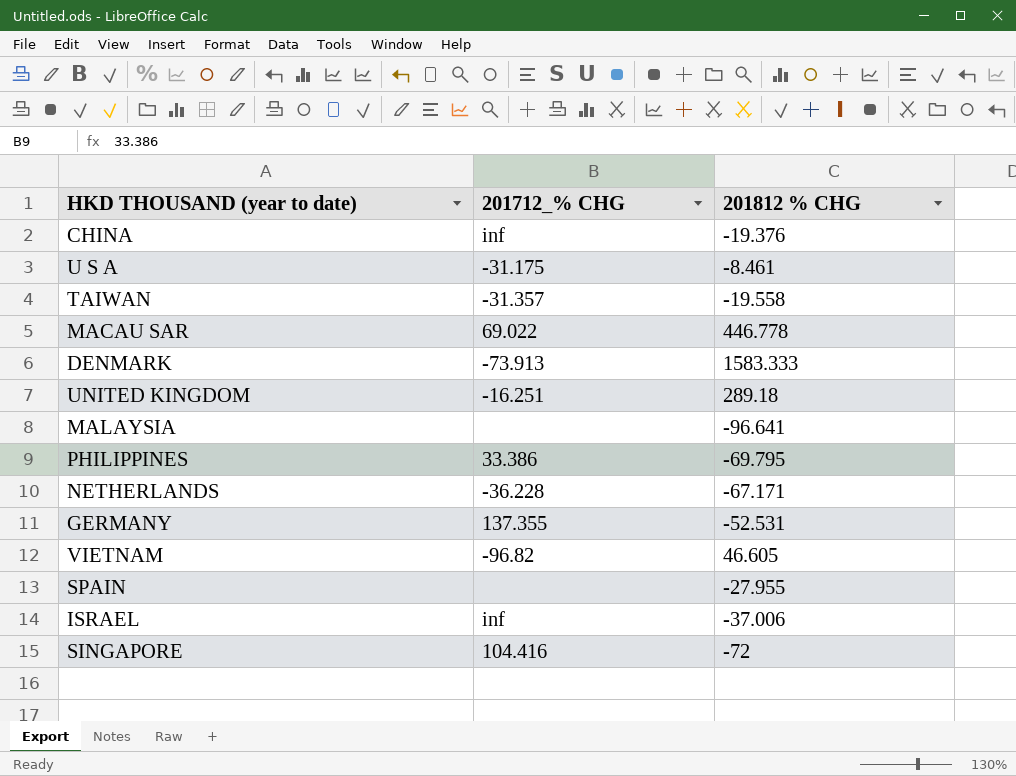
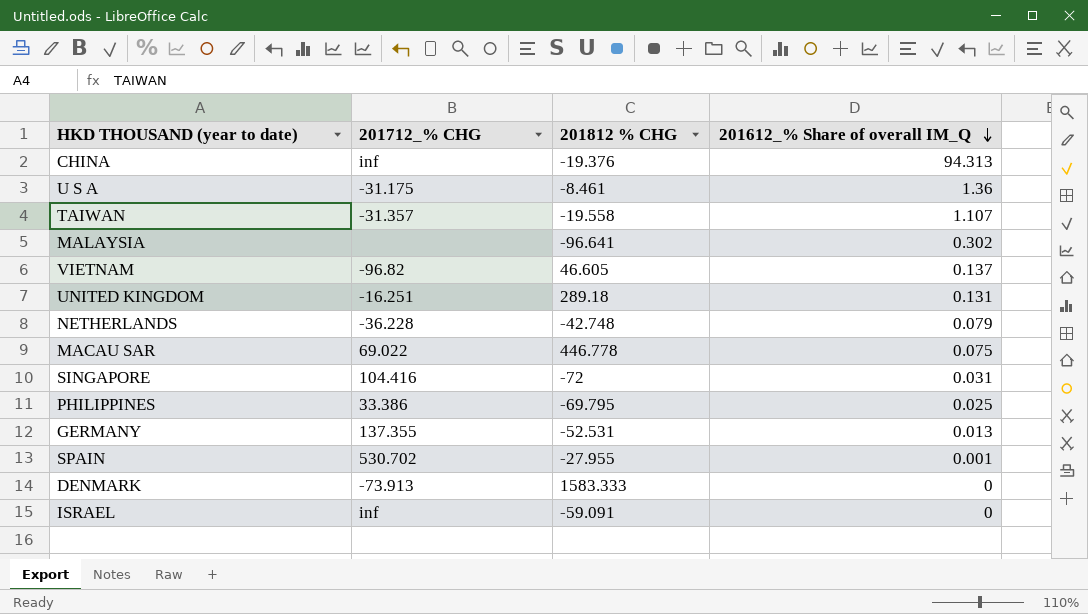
row order: none -> 201612_% Share of overall IM_Q descending
column 201612_% Share of overall IM_Q | position: none -> 4
NETHERLANDS | 201812 % CHG: -67.171 -> -42.748
SPAIN | 201712_% CHG: none -> 530.702
ISRAEL | 201812 % CHG: -37.006 -> -59.091

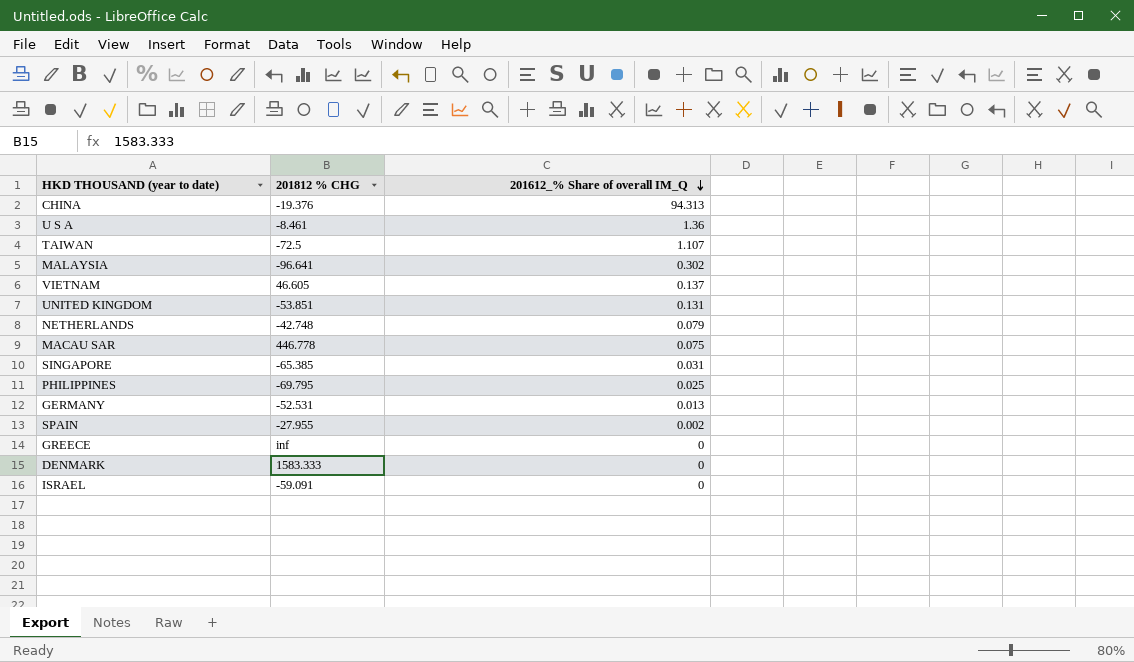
column 201712_% CHG | position: 2 -> none
TAIWAN | 201812 % CHG: -19.558 -> -72.5
UNITED KINGDOM | 201812 % CHG: 289.18 -> -53.851
SINGAPORE | 201812 % CHG: -72 -> -65.385
SPAIN | 201612_% Share of overall IM_Q: 0.001 -> 0.002
row GREECE: none -> inf | 0

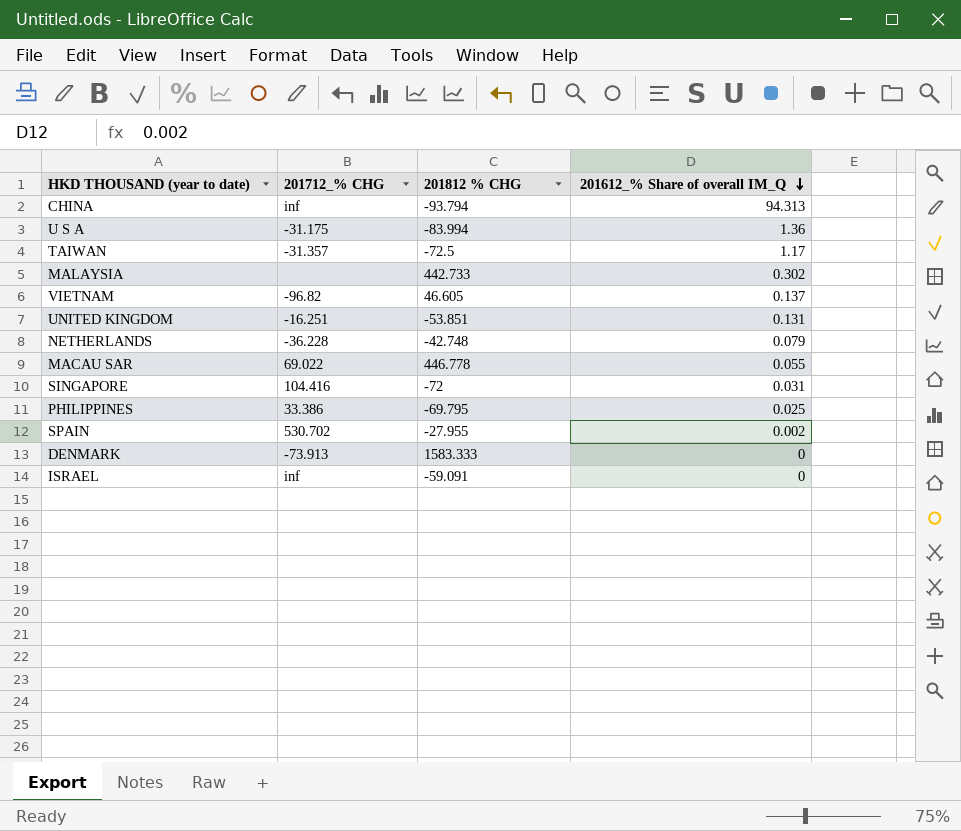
column 201712_% CHG | position: none -> 2
row GERMANY: -52.531 | 0.013 -> none
row GREECE: inf | 0 -> none
CHINA | 201812 % CHG: -19.376 -> -93.794
U S A | 201812 % CHG: -8.461 -> -83.994
TAIWAN | 201612_% Share of overall IM_Q: 1.107 -> 1.17
MALAYSIA | 201812 % CHG: -96.641 -> 442.733
MACAU SAR | 201612_% Share of overall IM_Q: 0.075 -> 0.055
SINGAPORE | 201812 % CHG: -65.385 -> -72

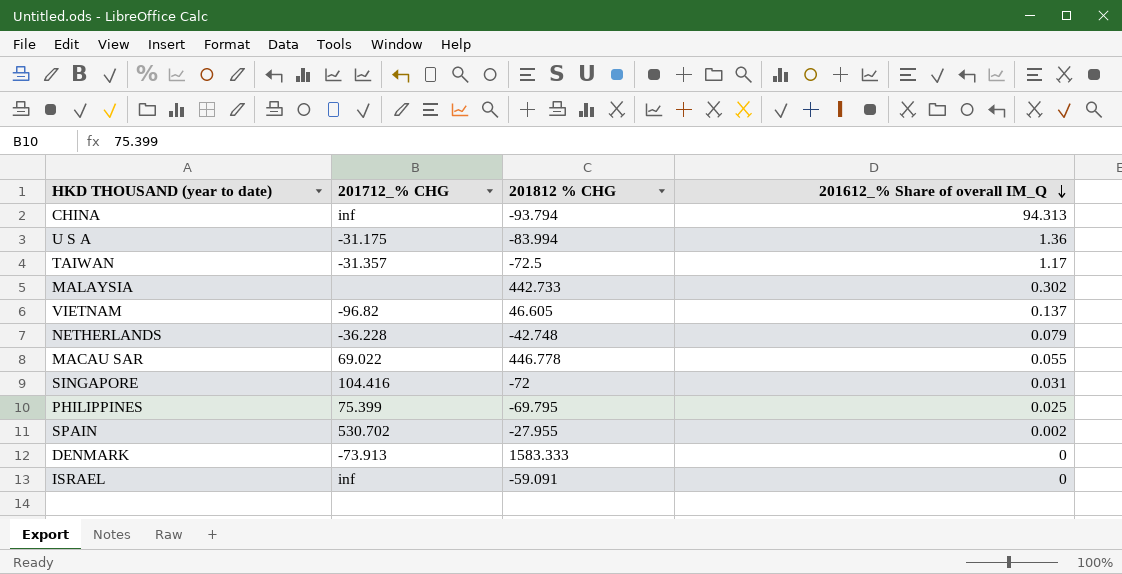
row UNITED KINGDOM: -16.251 | -53.851 | 0.131 -> none
PHILIPPINES | 201712_% CHG: 33.386 -> 75.399

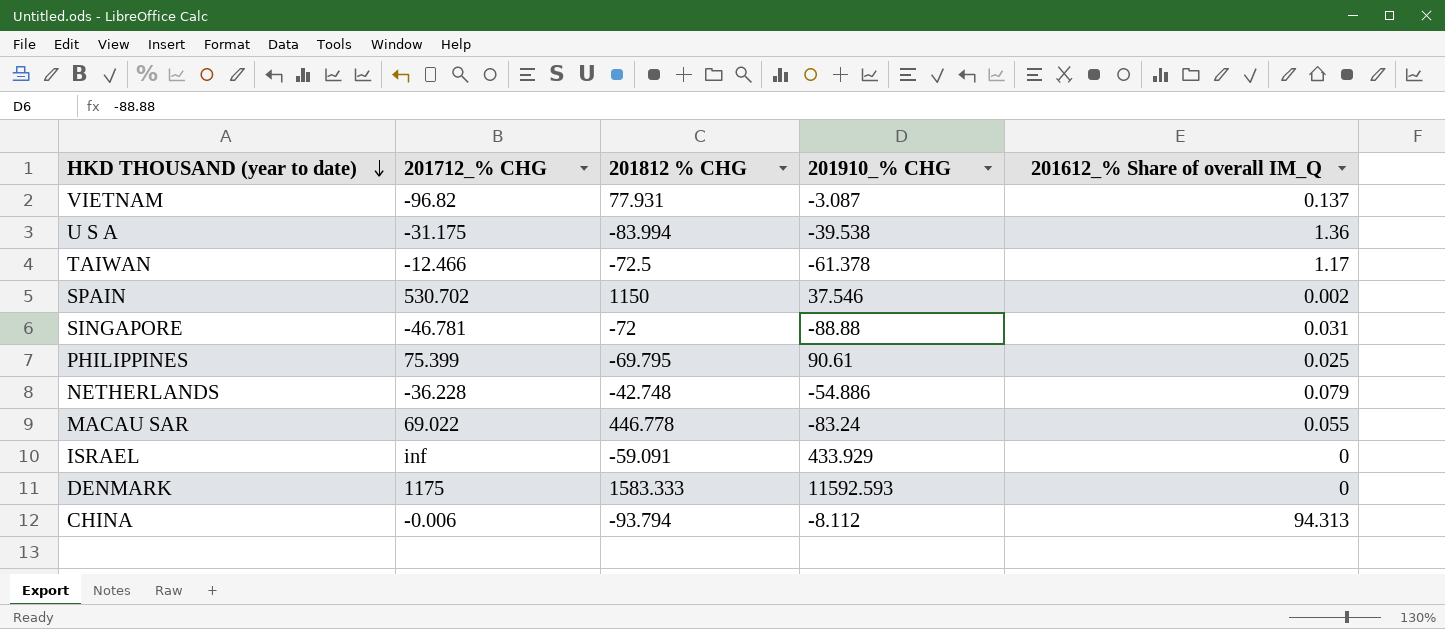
row order: 201612_% Share of overall IM_Q descending -> HKD THOUSAND (year to date) descending
column 201910_% CHG | position: none -> 4
row MALAYSIA: none | 442.733 | 0.302 -> none
VIETNAM | 201812 % CHG: 46.605 -> 77.931
TAIWAN | 201712_% CHG: -31.357 -> -12.466
SPAIN | 201812 % CHG: -27.955 -> 1150
SINGAPORE | 201712_% CHG: 104.416 -> -46.781
DENMARK | 201712_% CHG: -73.913 -> 1175
CHINA | 201712_% CHG: inf -> -0.006

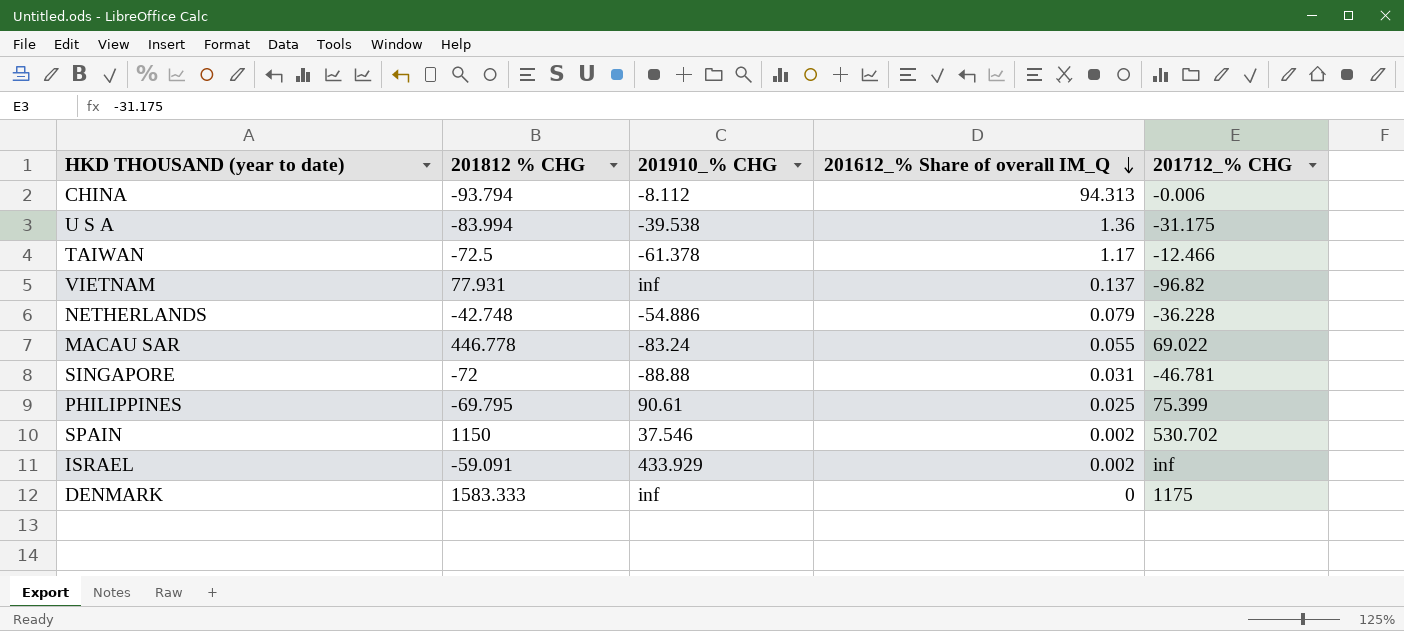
row order: HKD THOUSAND (year to date) descending -> 201612_% Share of overall IM_Q descending
column 201712_% CHG | position: 2 -> 5
VIETNAM | 201910_% CHG: -3.087 -> inf
ISRAEL | 201612_% Share of overall IM_Q: 0 -> 0.002
DENMARK | 201910_% CHG: 11592.593 -> inf

